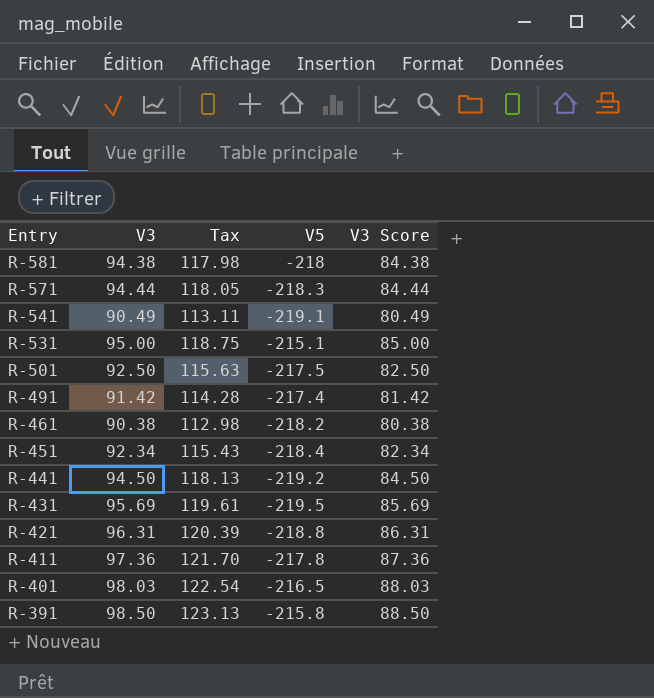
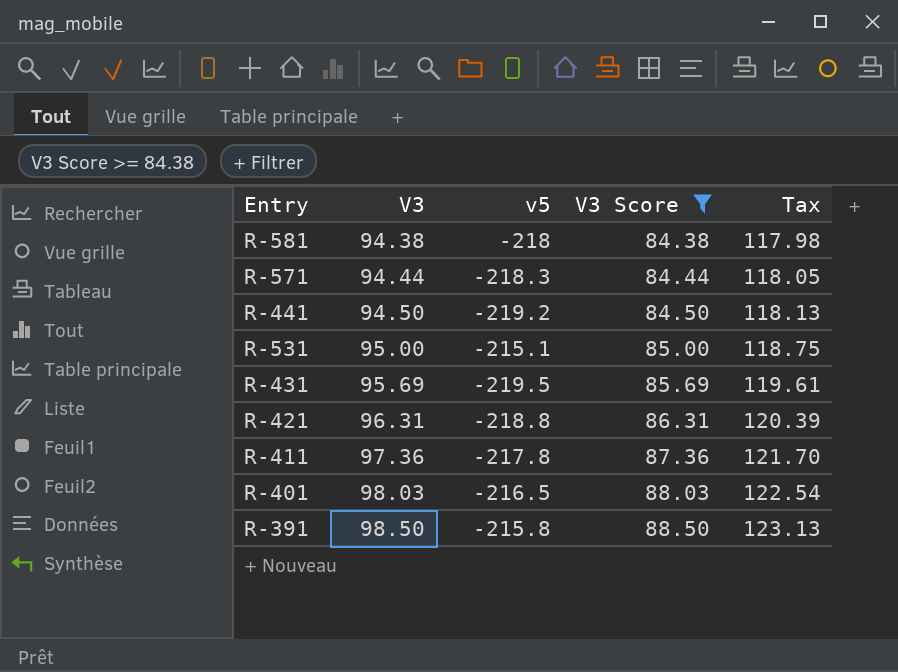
filter: none -> V3 Score >= 84.38
row order: Entry descending -> V3 ascending
column name: V5 -> v5
column Tax | position: 3 -> 5

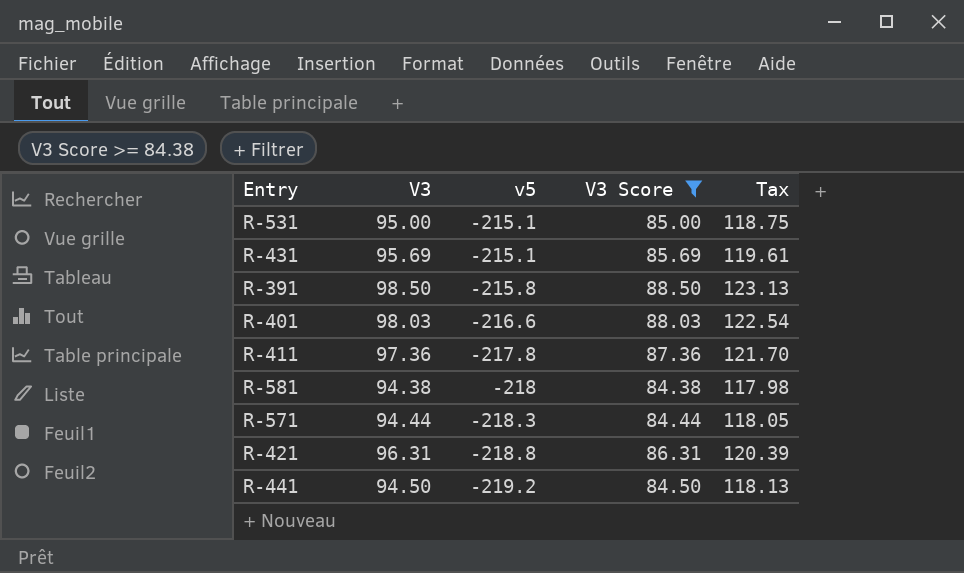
row order: V3 ascending -> v5 descending
R-431 | v5: -219.5 -> -215.1
R-401 | v5: -216.5 -> -216.6

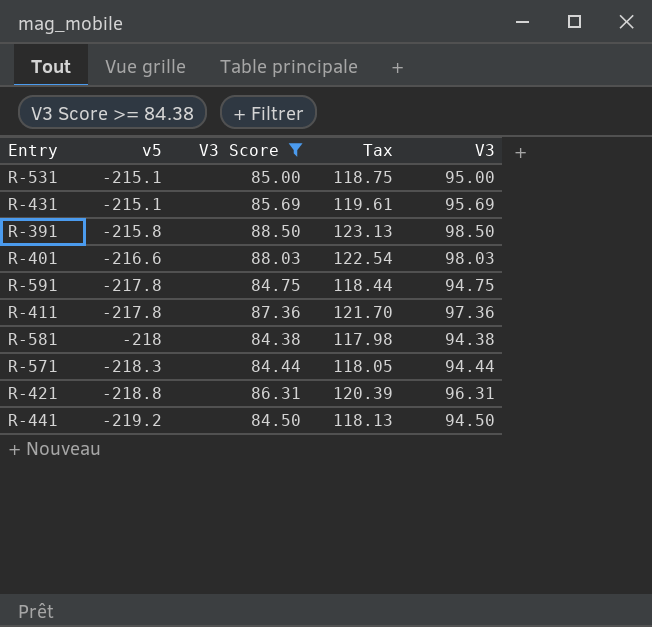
column V3 | position: 2 -> 5
row R-591: none -> -217.8 | 84.75 | 118.44 | 94.75

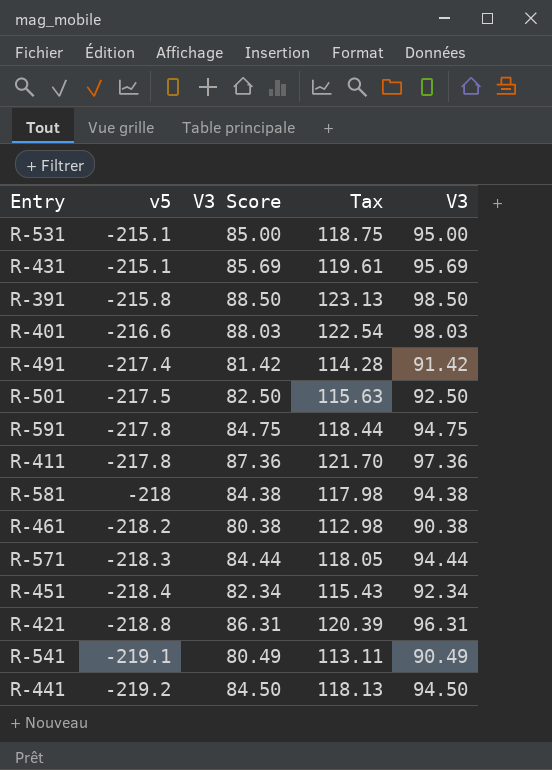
filter: V3 Score >= 84.38 -> none

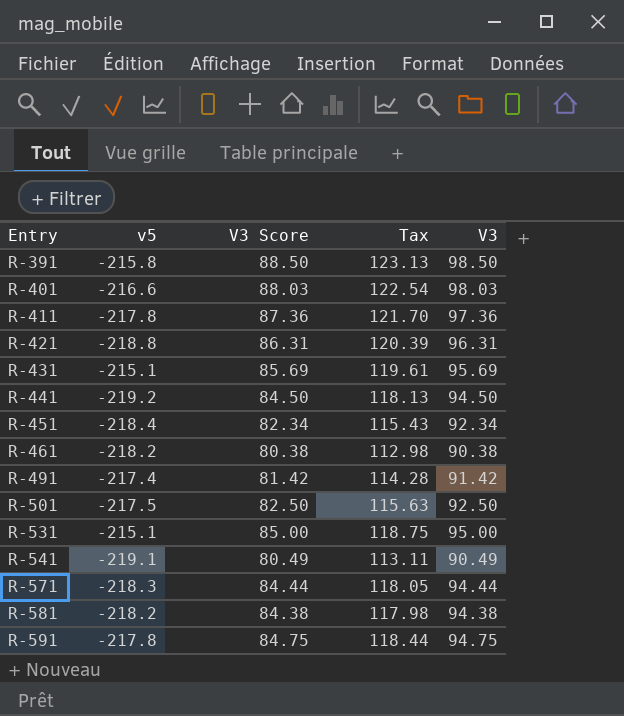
row order: v5 descending -> Entry ascending
R-581 | v5: -218 -> -218.2

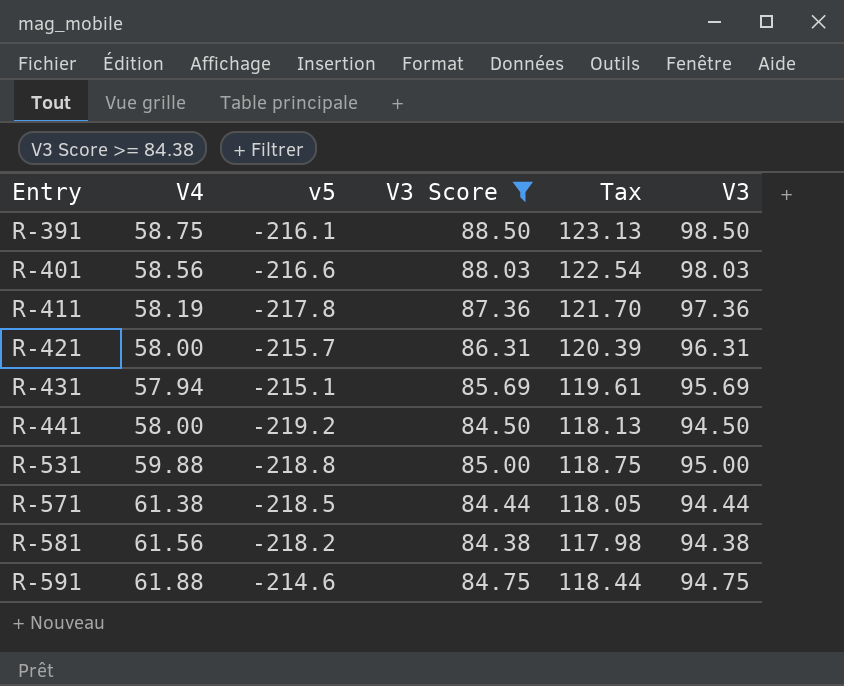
filter: none -> V3 Score >= 84.38
column V4 | position: none -> 2
R-391 | v5: -215.8 -> -216.1
R-421 | v5: -218.8 -> -215.7
R-531 | v5: -215.1 -> -218.8
R-571 | v5: -218.3 -> -218.5
R-591 | v5: -217.8 -> -214.6

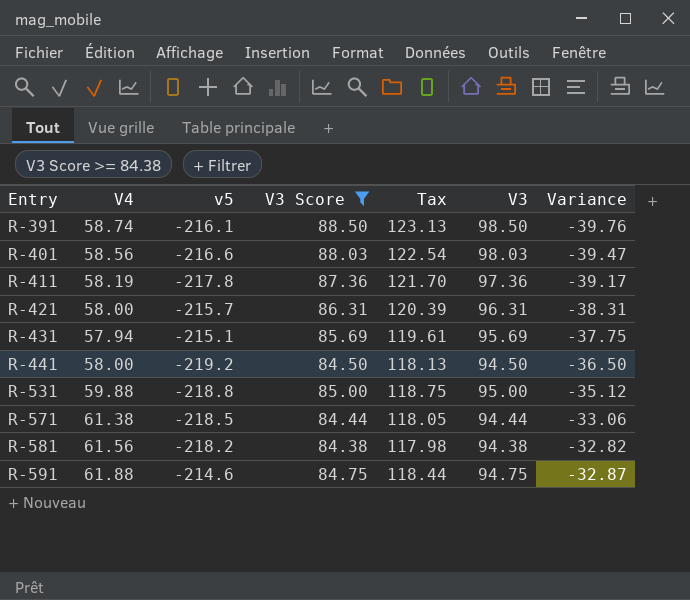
column Variance | formula: none -> [V4] - [V3]
R-391 | V4: 58.75 -> 58.74

